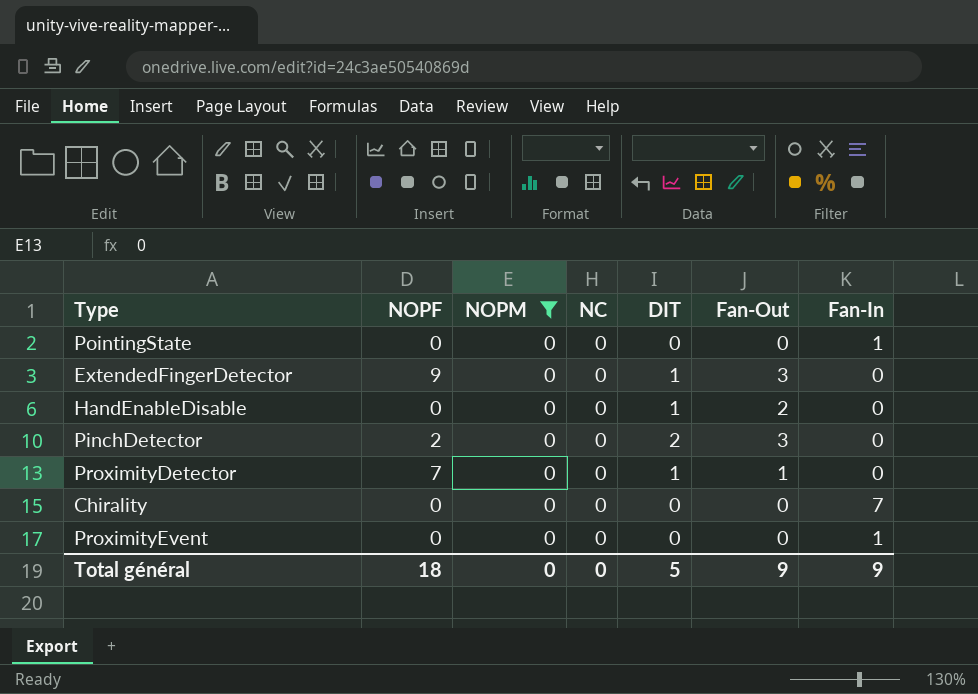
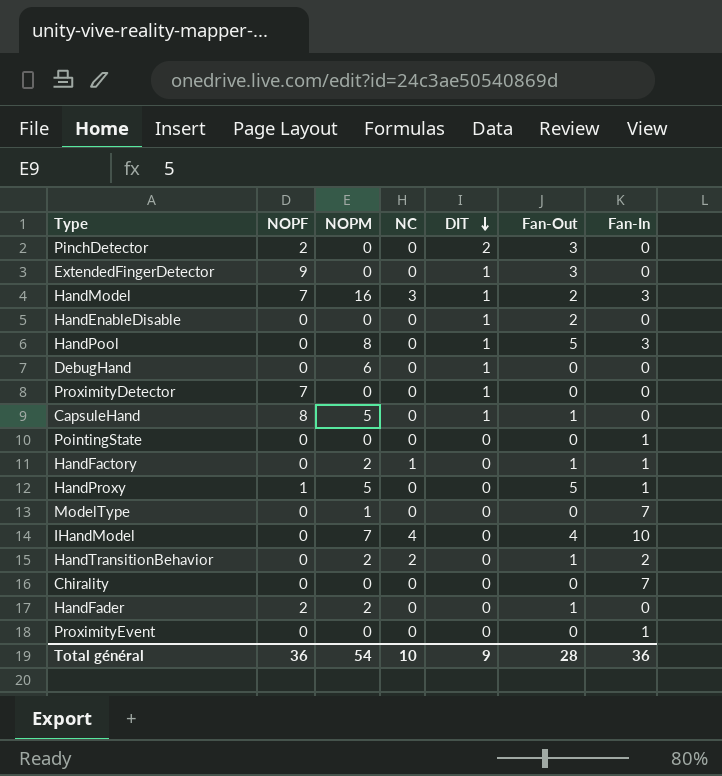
filter: NOPM = 0 -> none
row order: none -> DIT descending
ProximityDetector | Fan-Out: 1 -> 0
Total général | NOPF: 18 -> 36
Total général | NOPM: 0 -> 54
Total général | NC: 0 -> 10
Total général | DIT: 5 -> 9
Total général | Fan-Out: 9 -> 28
Total général | Fan-In: 9 -> 36

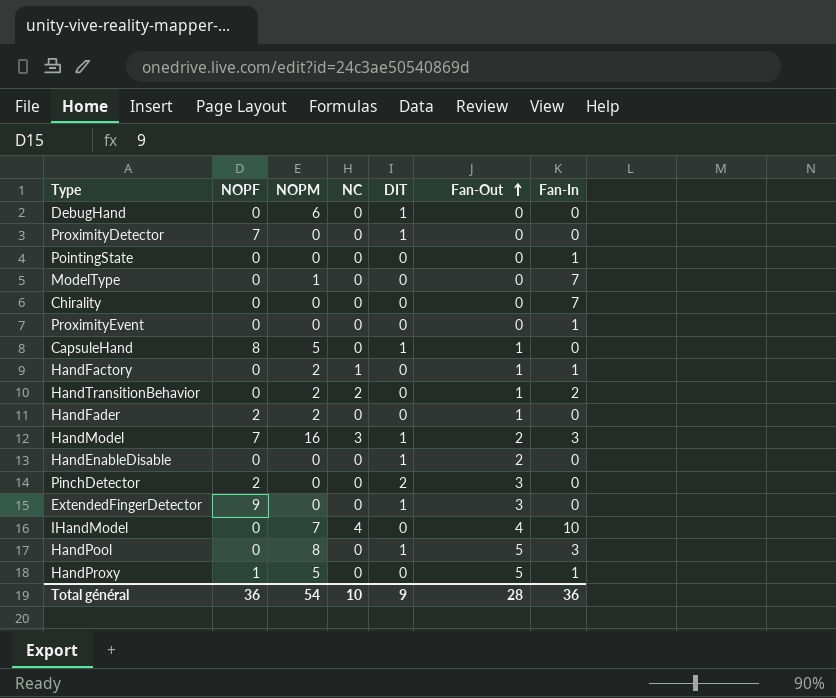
row order: DIT descending -> Fan-Out ascending

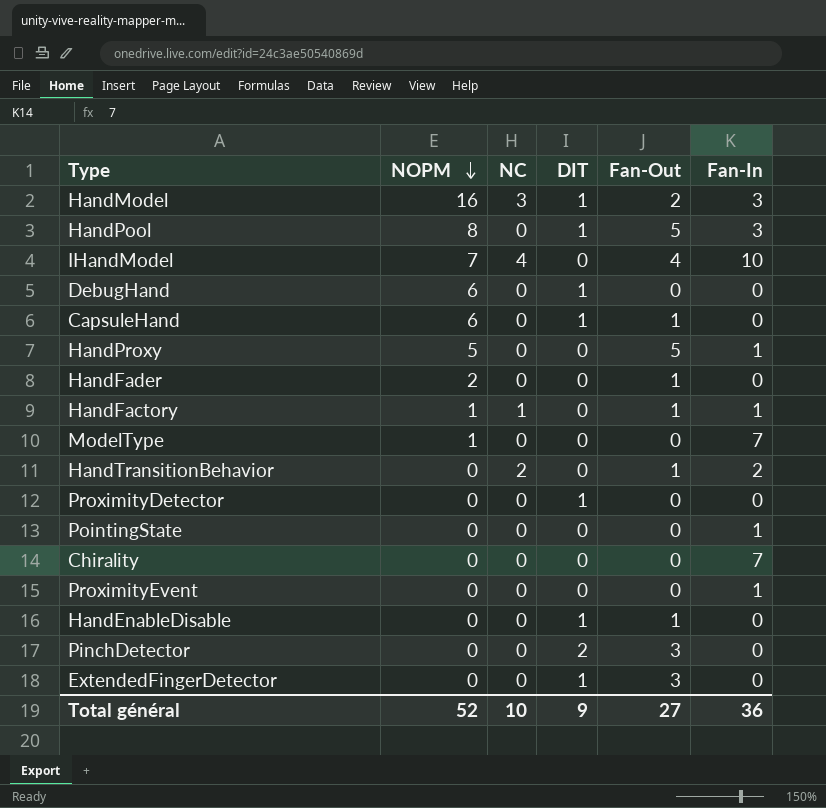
row order: Fan-Out ascending -> NOPM descending
column NOPF | position: 2 -> none
CapsuleHand | NOPM: 5 -> 6
HandFactory | NOPM: 2 -> 1
HandTransitionBehavior | NOPM: 2 -> 0
HandEnableDisable | Fan-Out: 2 -> 1
Total général | NOPM: 54 -> 52
Total général | Fan-Out: 28 -> 27

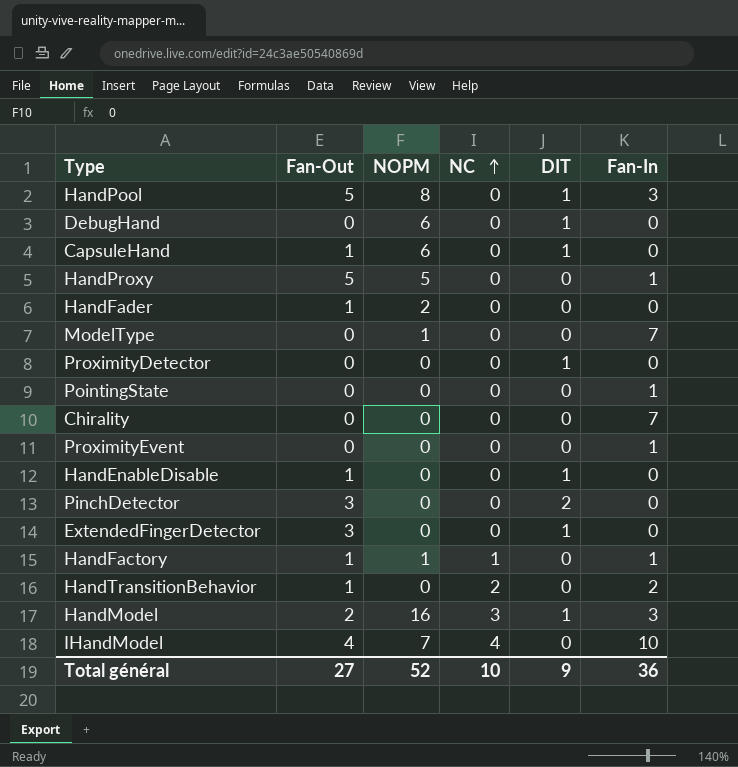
row order: NOPM descending -> NC ascending
column Fan-Out | position: 5 -> 2

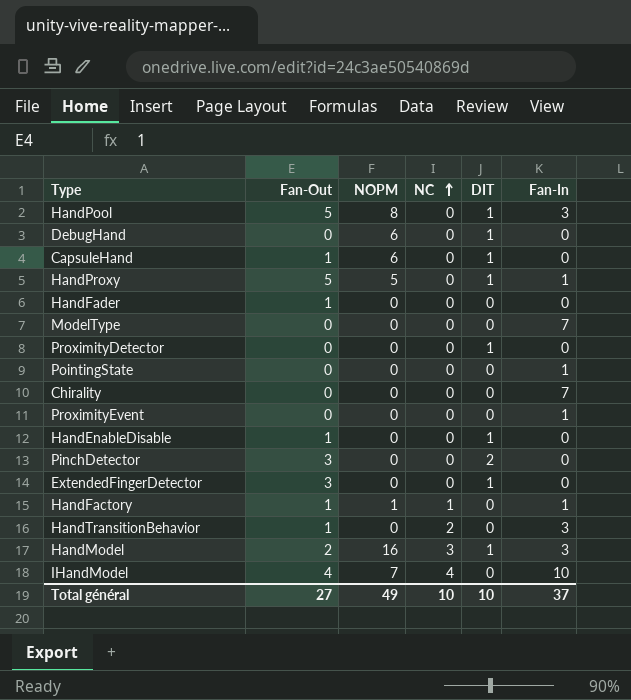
HandProxy | DIT: 0 -> 1
HandFader | NOPM: 2 -> 0
ModelType | NOPM: 1 -> 0
HandTransitionBehavior | Fan-In: 2 -> 3
Total général | NOPM: 52 -> 49
Total général | DIT: 9 -> 10
Total général | Fan-In: 36 -> 37

